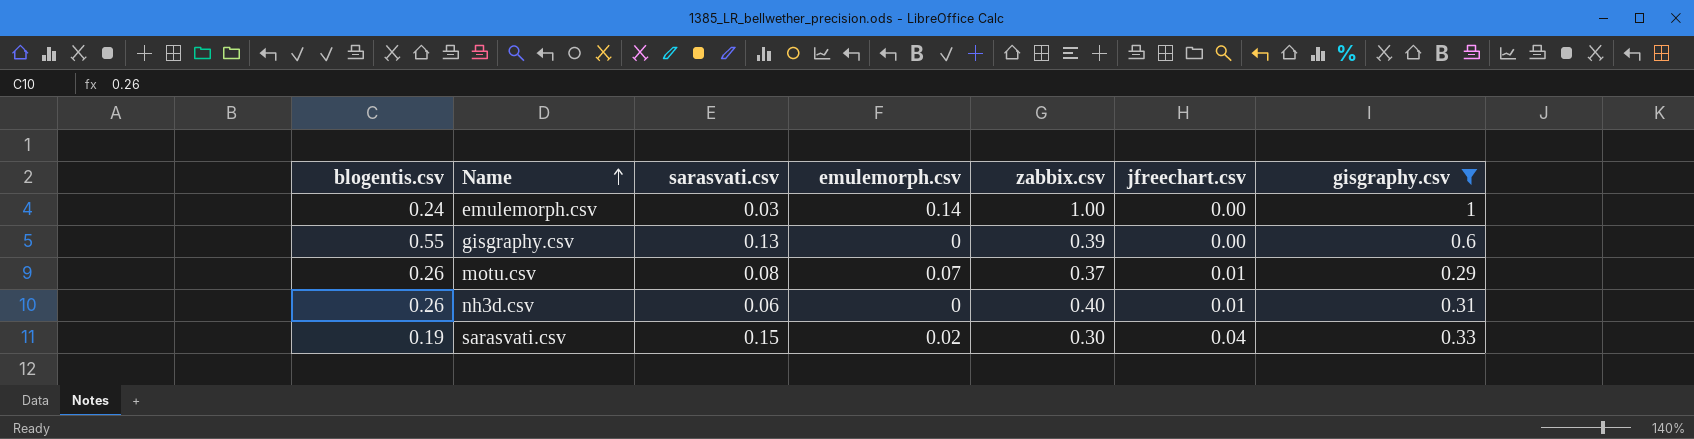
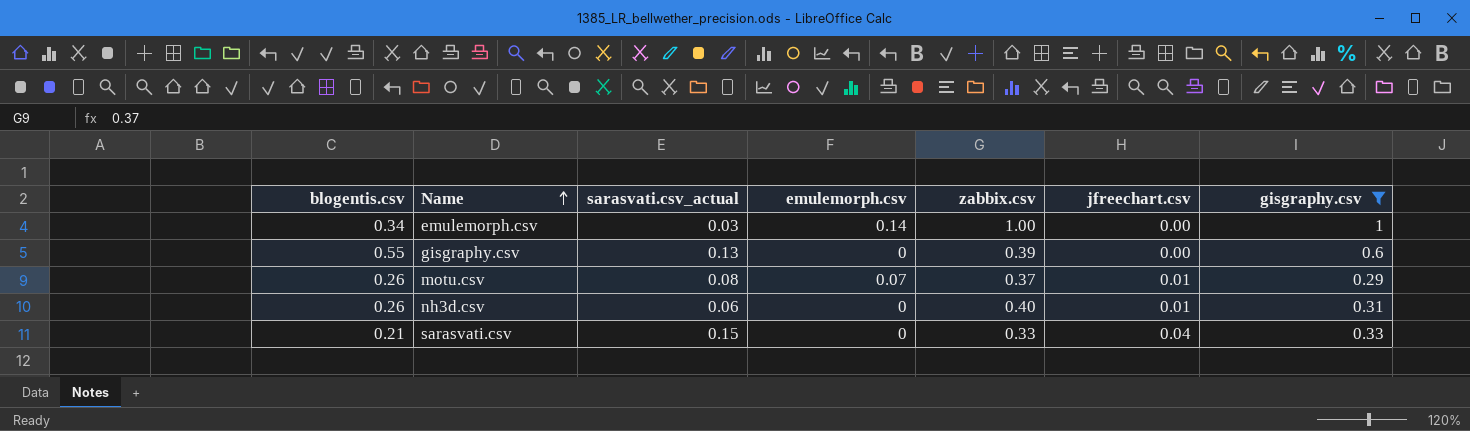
column name: sarasvati.csv -> sarasvati.csv_actual
emulemorph.csv | blogentis.csv: 0.24 -> 0.34
sarasvati.csv | blogentis.csv: 0.19 -> 0.21
sarasvati.csv | emulemorph.csv: 0.02 -> 0
sarasvati.csv | zabbix.csv: 0.30 -> 0.33

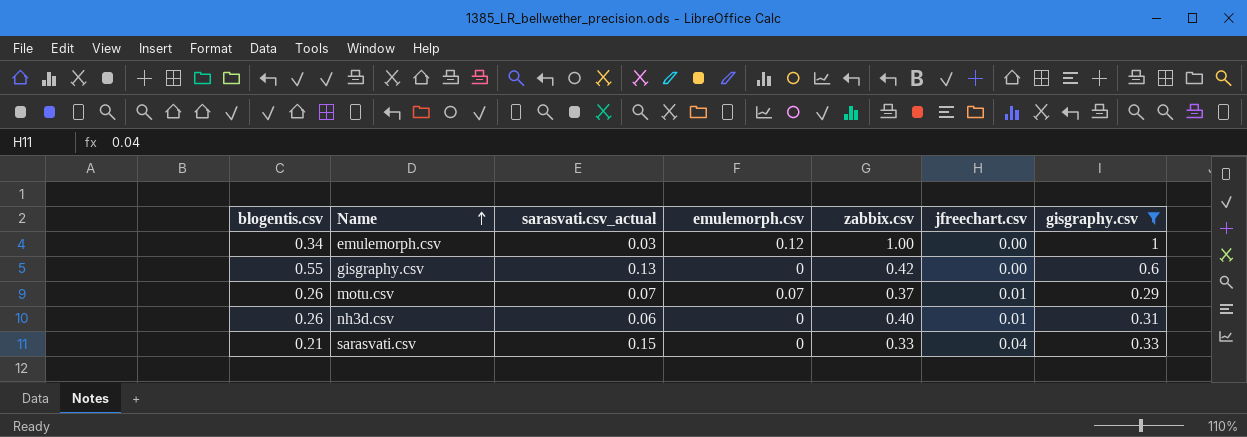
emulemorph.csv | emulemorph.csv: 0.14 -> 0.12
gisgraphy.csv | zabbix.csv: 0.39 -> 0.42
motu.csv | sarasvati.csv_actual: 0.08 -> 0.07

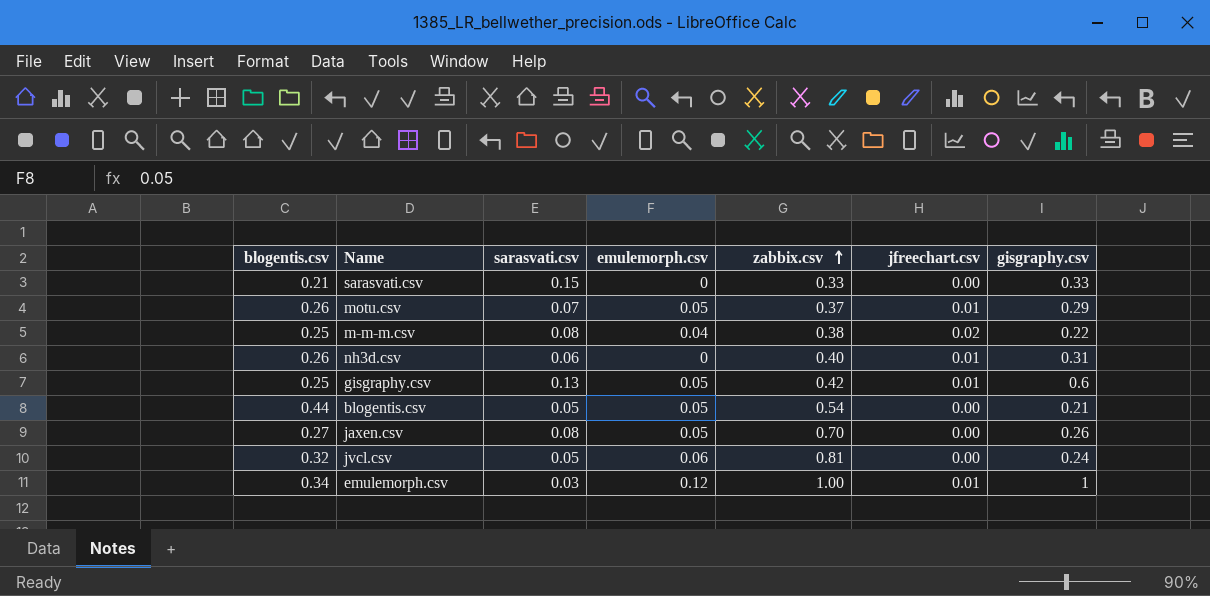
filter: gisgraphy.csv >= 0.29 -> none
row order: Name ascending -> zabbix.csv ascending
column name: sarasvati.csv_actual -> sarasvati.csv
sarasvati.csv | jfreechart.csv: 0.04 -> 0.00
motu.csv | emulemorph.csv: 0.07 -> 0.05
gisgraphy.csv | blogentis.csv: 0.55 -> 0.25
gisgraphy.csv | emulemorph.csv: 0 -> 0.05
gisgraphy.csv | jfreechart.csv: 0.00 -> 0.01
emulemorph.csv | jfreechart.csv: 0.00 -> 0.01

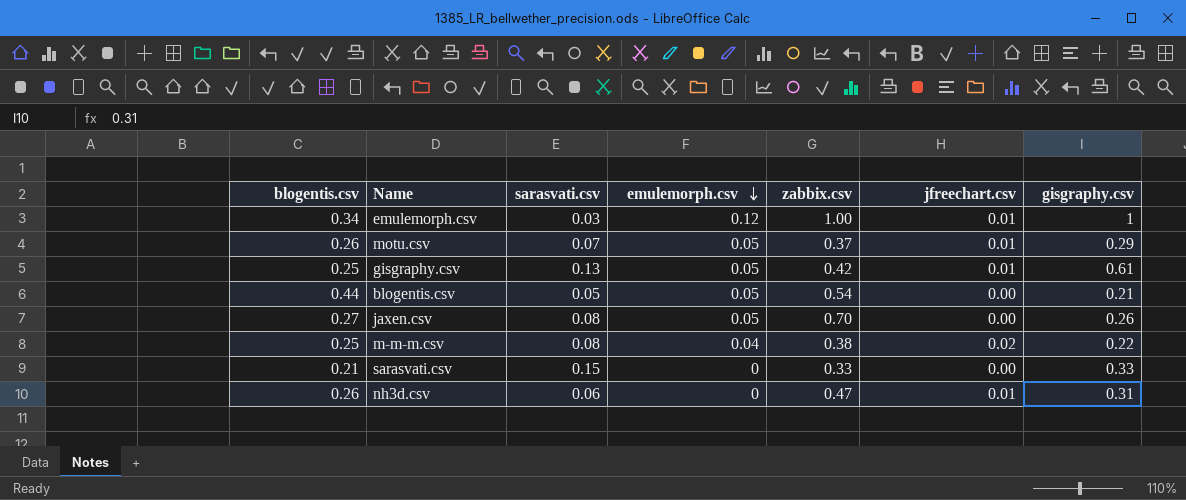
row order: zabbix.csv ascending -> emulemorph.csv descending
row jvcl.csv: 0.32 | 0.05 | 0.06 | 0.81 | 0.00 | 0.24 -> none
gisgraphy.csv | gisgraphy.csv: 0.6 -> 0.61
nh3d.csv | zabbix.csv: 0.40 -> 0.47

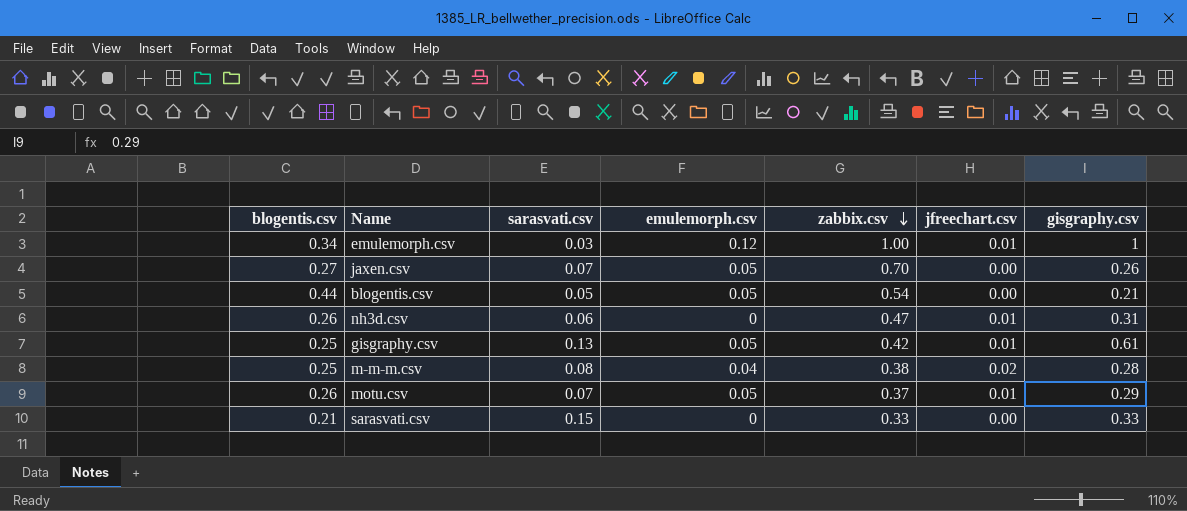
row order: emulemorph.csv descending -> zabbix.csv descending
jaxen.csv | sarasvati.csv: 0.08 -> 0.07
m-m-m.csv | gisgraphy.csv: 0.22 -> 0.28

